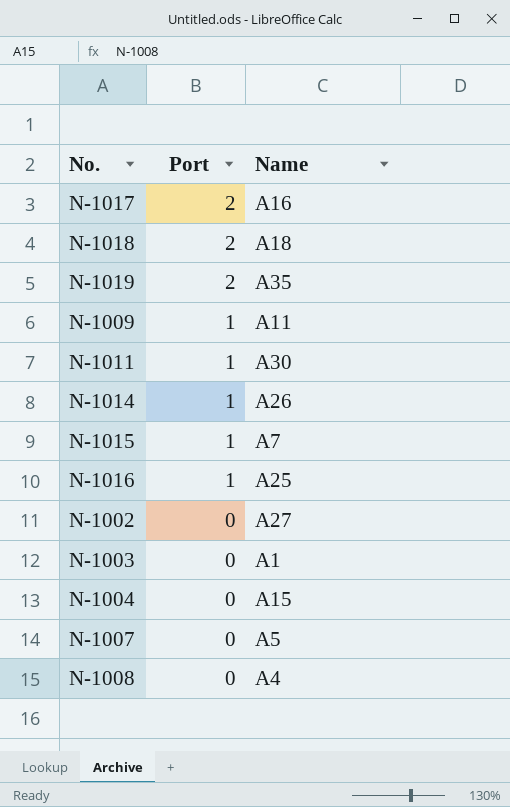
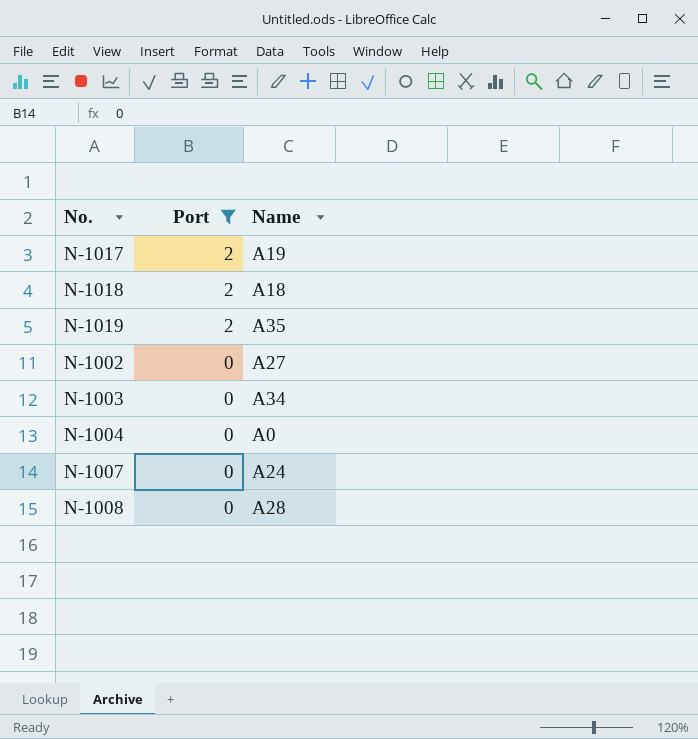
filter: none -> Port != 1
N-1017 | Name: A16 -> A19
N-1003 | Name: A1 -> A34
N-1004 | Name: A15 -> A0
N-1007 | Name: A5 -> A24
N-1008 | Name: A4 -> A28

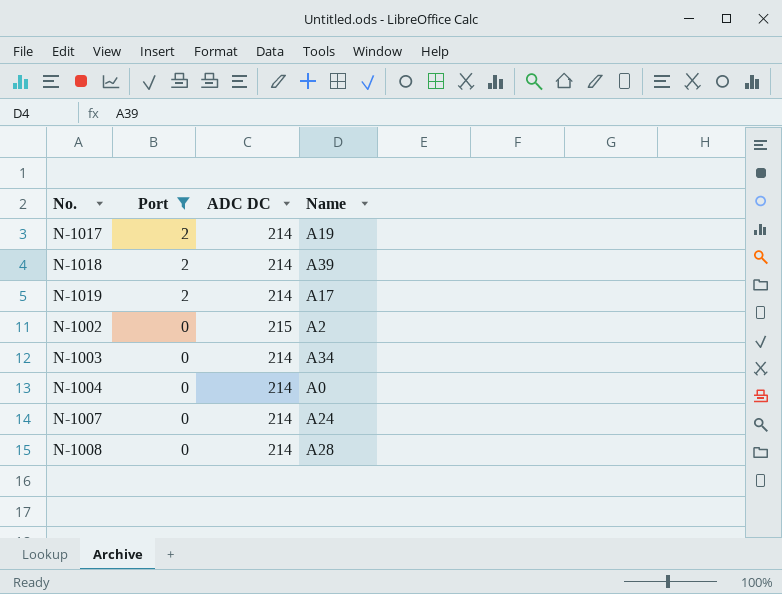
column ADC DC | position: none -> 3
N-1018 | Name: A18 -> A39
N-1019 | Name: A35 -> A17
N-1002 | Name: A27 -> A2

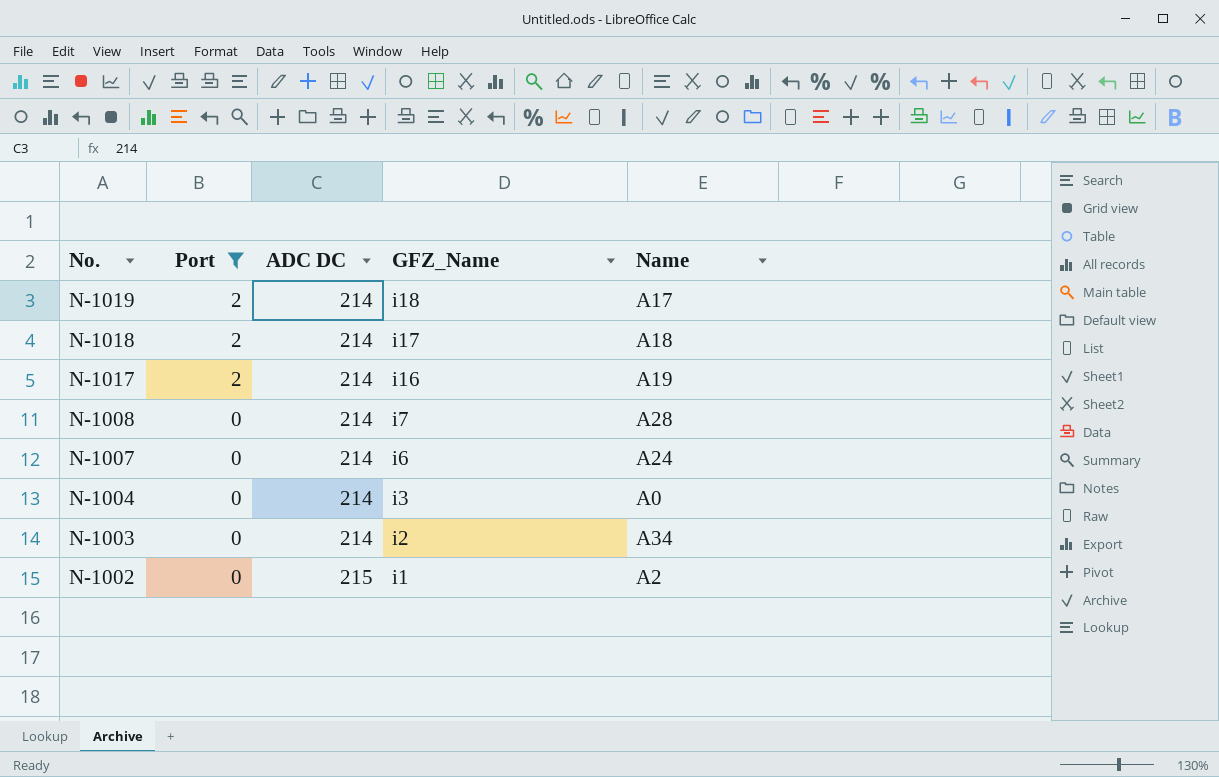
row order: Port descending -> No. descending
column GFZ_Name | position: none -> 4
N-1018 | Name: A39 -> A18

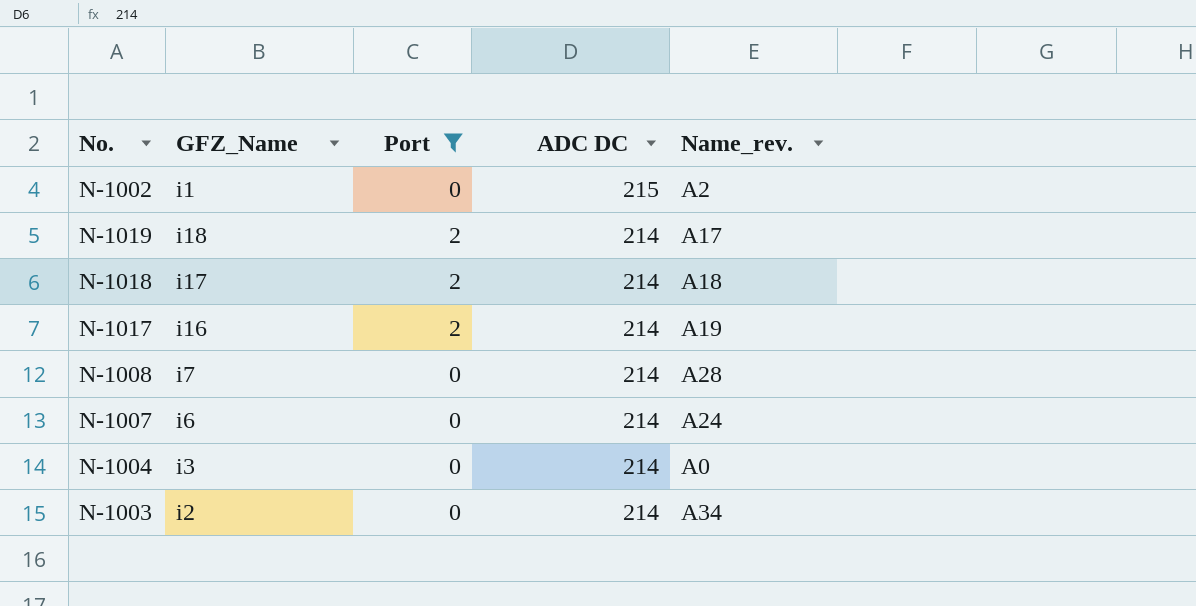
row order: No. descending -> ADC DC descending
column GFZ_Name | position: 4 -> 2
column name: Name -> Name_rev.

